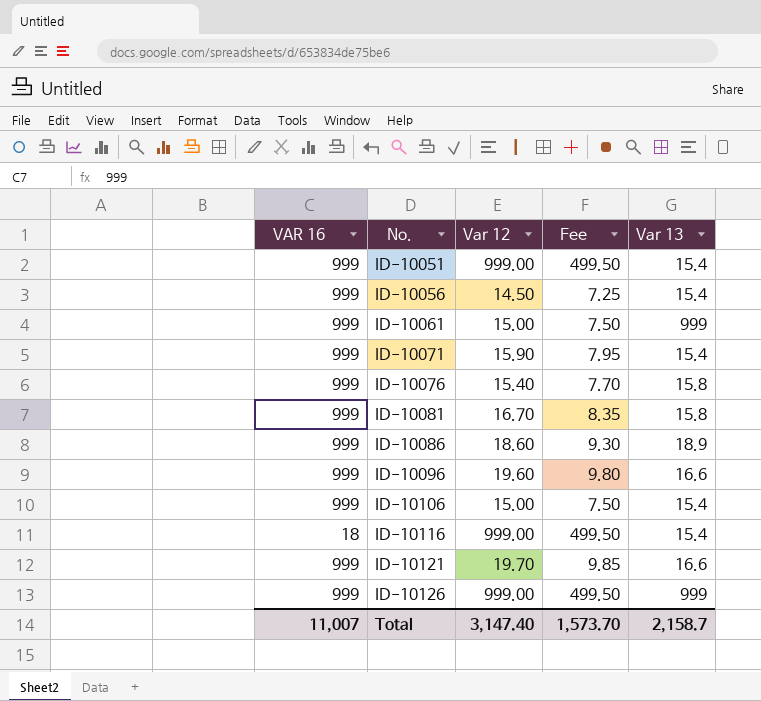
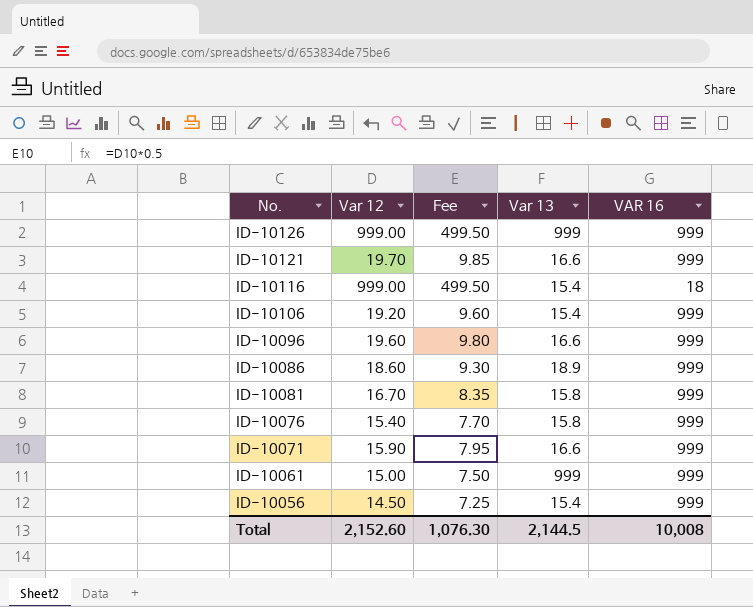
row order: No. ascending -> No. descending
column VAR 16 | position: 1 -> 5
row ID-10051: 999 | 999.00 | 499.50 | 15.4 -> none
ID-10106 | Var 12: 15.00 -> 19.20
ID-10106 | Fee: 7.50 -> 9.60
ID-10071 | Var 13: 15.4 -> 16.6
Total | Var 12: 3,147.40 -> 2,152.60
Total | Fee: 1,573.70 -> 1,076.30
Total | Var 13: 2,158.7 -> 2,144.5
Total | VAR 16: 11,007 -> 10,008

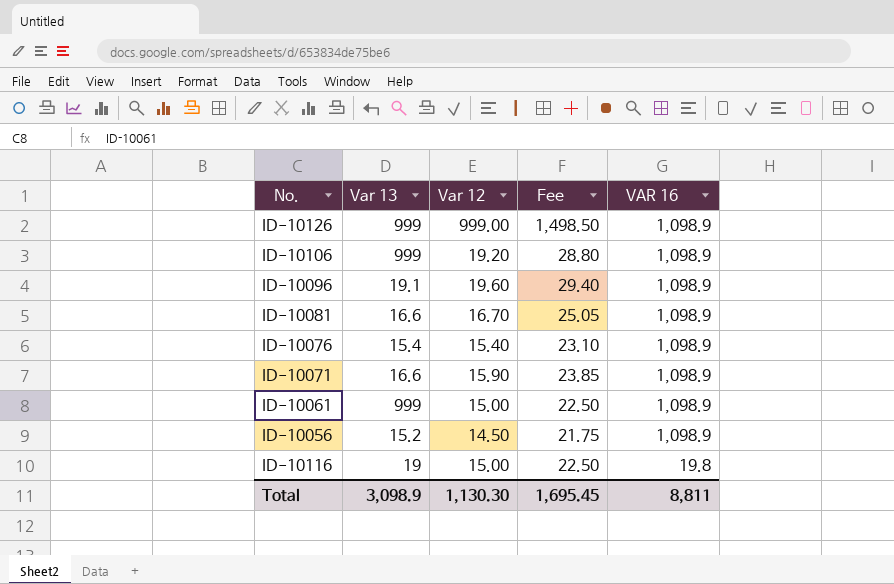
row order: No. descending -> VAR 16 descending
column Var 13 | position: 4 -> 2
column Fee | formula: [Var 12] * 0.5 -> [Var 12] * 1.5
row ID-10121: 19.70 | 9.85 | 16.6 | 999 -> none
row ID-10086: 18.60 | 9.30 | 18.9 | 999 -> none
ID-10126 | VAR 16: 999 -> 1,098.9
ID-10106 | Var 13: 15.4 -> 999
ID-10106 | VAR 16: 999 -> 1,098.9
ID-10096 | Var 13: 16.6 -> 19.1
ID-10096 | VAR 16: 999 -> 1,098.9
ID-10081 | Var 13: 15.8 -> 16.6
ID-10081 | VAR 16: 999 -> 1,098.9
ID-10076 | Var 13: 15.8 -> 15.4
ID-10076 | VAR 16: 999 -> 1,098.9
ID-10071 | VAR 16: 999 -> 1,098.9
ID-10061 | VAR 16: 999 -> 1,098.9
ID-10056 | Var 13: 15.4 -> 15.2
ID-10056 | VAR 16: 999 -> 1,098.9
ID-10116 | Var 13: 15.4 -> 19
ID-10116 | Var 12: 999.00 -> 15.00
ID-10116 | VAR 16: 18 -> 19.8
Total | Var 13: 2,144.5 -> 3,098.9
Total | Var 12: 2,152.60 -> 1,130.30
Total | Fee: 1,076.30 -> 1,695.45
Total | VAR 16: 10,008 -> 8,811

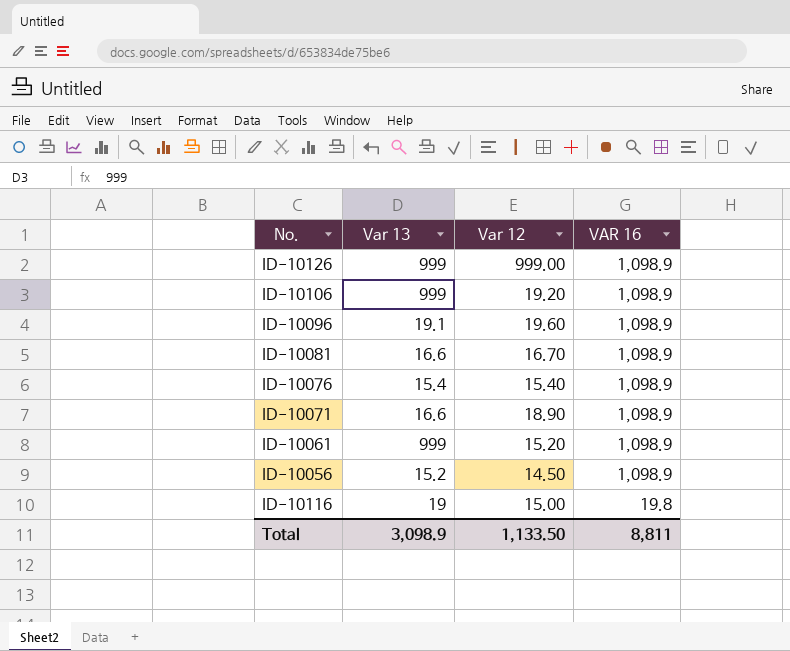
column Fee | formula: [Var 12] * 1.5 -> none
ID-10071 | Var 12: 15.90 -> 18.90
ID-10061 | Var 12: 15.00 -> 15.20
Total | Var 12: 1,130.30 -> 1,133.50

